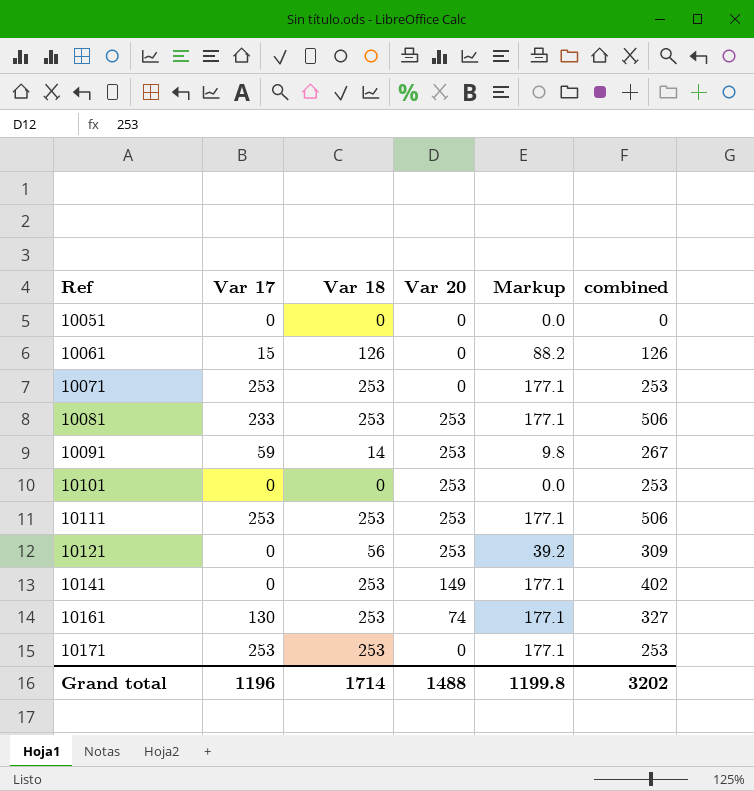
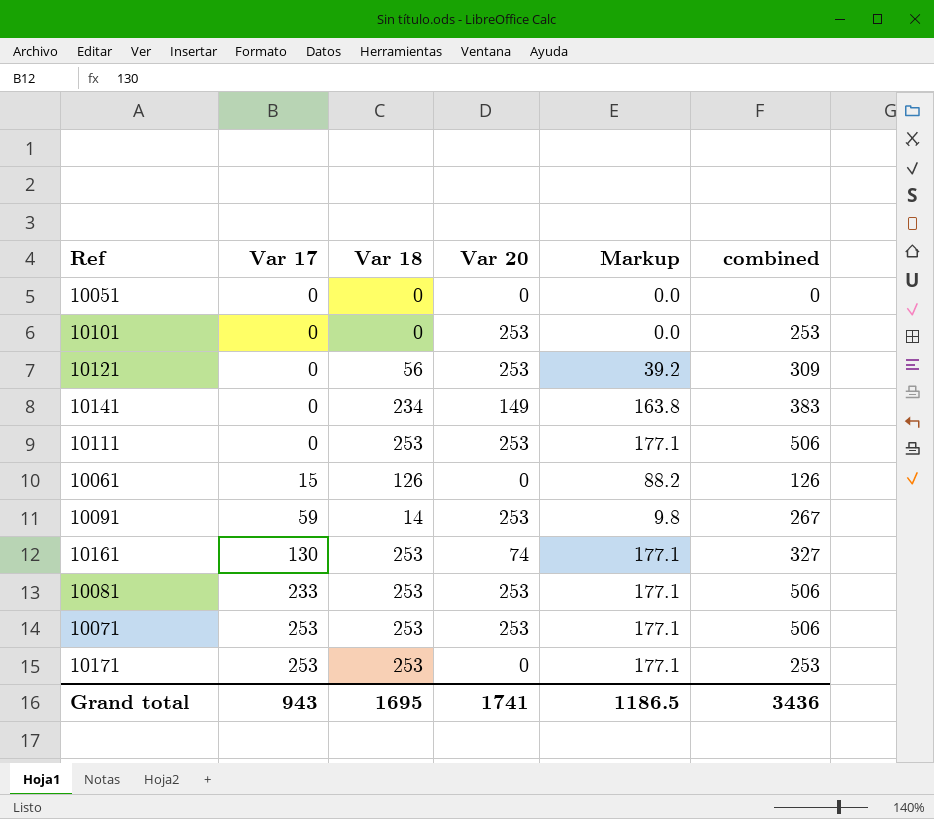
row order: Ref ascending -> Var 17 ascending
10141 | Var 18: 253 -> 234
10141 | Markup: 177.1 -> 163.8
10141 | combined: 402 -> 383
10111 | Var 17: 253 -> 0
10071 | Var 20: 0 -> 253
10071 | combined: 253 -> 506
Grand total | Var 17: 1196 -> 943
Grand total | Var 18: 1714 -> 1695
Grand total | Var 20: 1488 -> 1741
Grand total | Markup: 1199.8 -> 1186.5
Grand total | combined: 3202 -> 3436

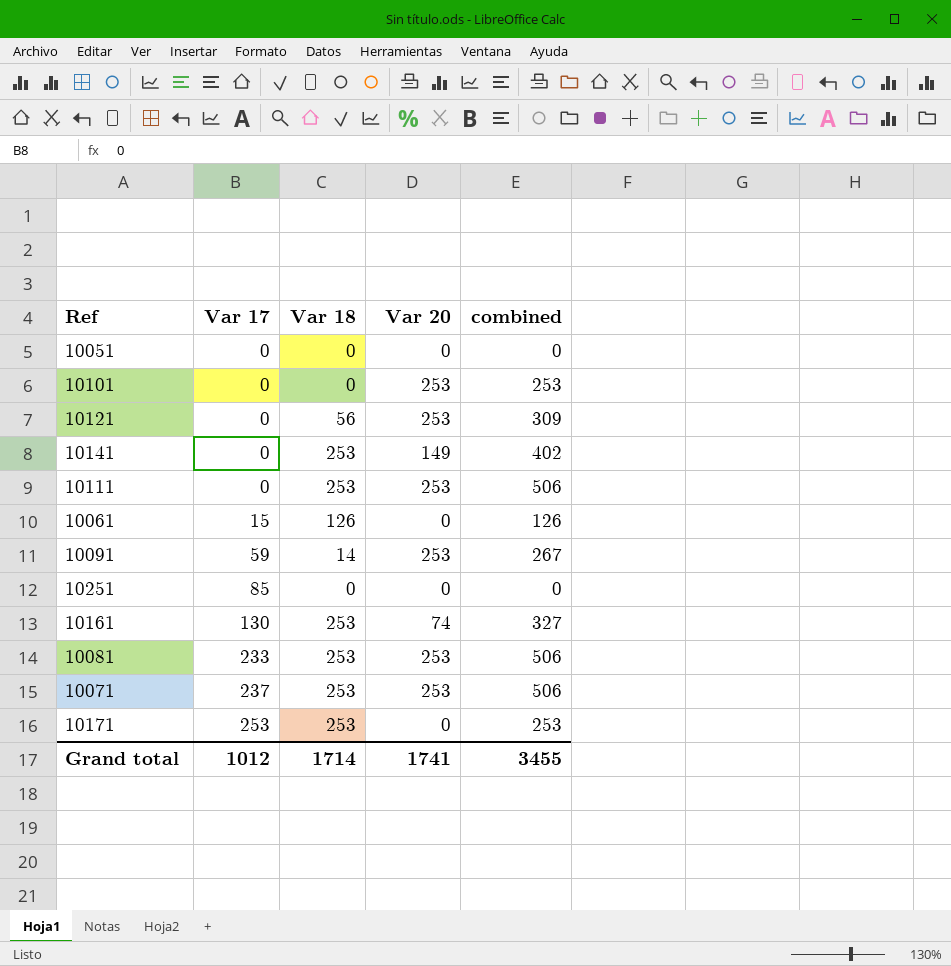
column Markup | formula: [Var 18] * 0.7 -> none
10141 | Var 18: 234 -> 253
10141 | combined: 383 -> 402
row 10251: none -> 85 | 0 | 0 | 0
10071 | Var 17: 253 -> 237
Grand total | Var 17: 943 -> 1012
Grand total | Var 18: 1695 -> 1714
Grand total | combined: 3436 -> 3455

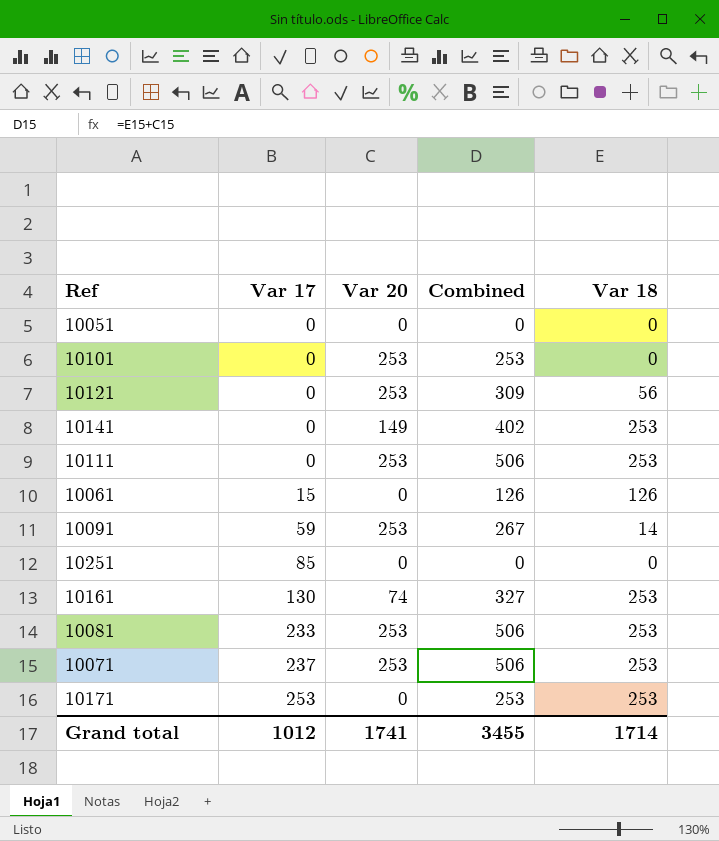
column name: combined -> Combined
column Var 18 | position: 3 -> 5

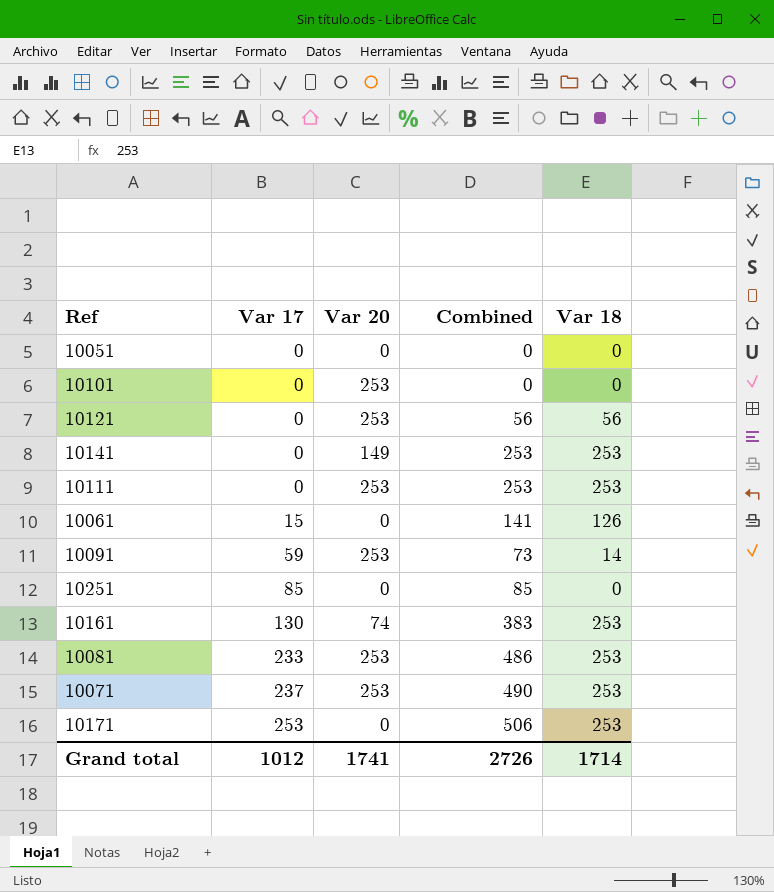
column Combined | formula: [Var 20] + [Var 18] -> [Var 17] + [Var 18]
Grand total | Combined: 3455 -> 2726

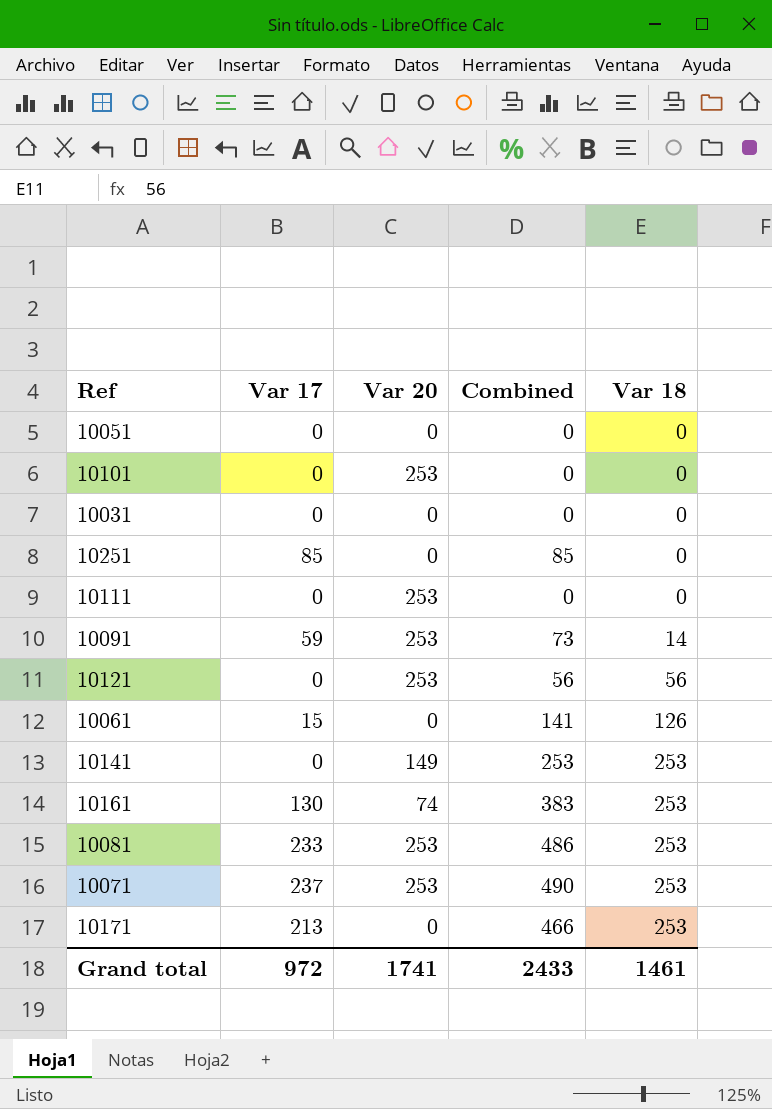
row order: Var 17 ascending -> Var 18 ascending
row 10031: none -> 0 | 0 | 0 | 0
10111 | Combined: 253 -> 0
10111 | Var 18: 253 -> 0
10171 | Var 17: 253 -> 213
10171 | Combined: 506 -> 466
Grand total | Var 17: 1012 -> 972
Grand total | Combined: 2726 -> 2433
Grand total | Var 18: 1714 -> 1461

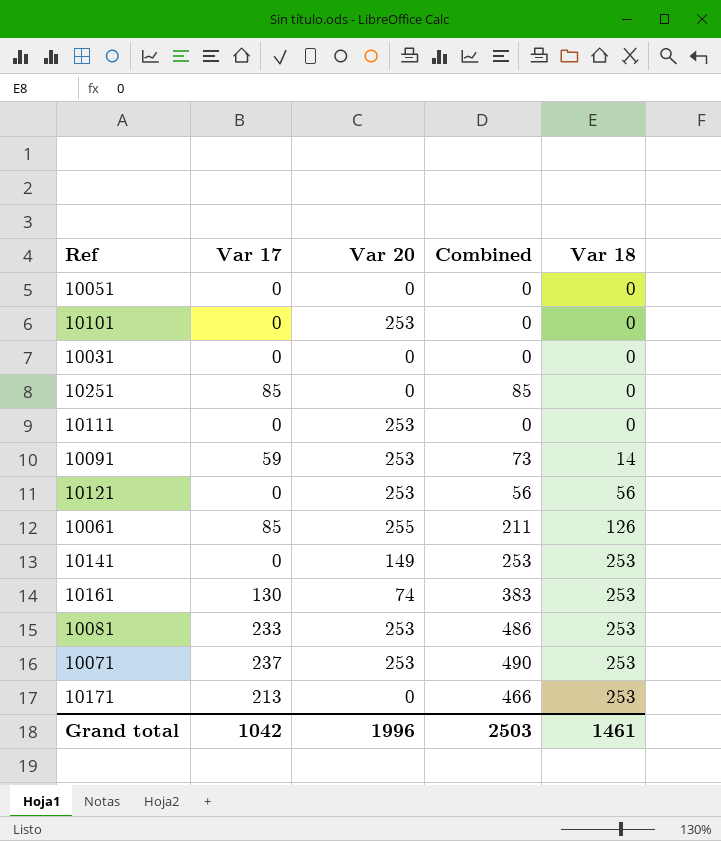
10061 | Var 17: 15 -> 85
10061 | Var 20: 0 -> 255
10061 | Combined: 141 -> 211
Grand total | Var 17: 972 -> 1042
Grand total | Var 20: 1741 -> 1996
Grand total | Combined: 2433 -> 2503

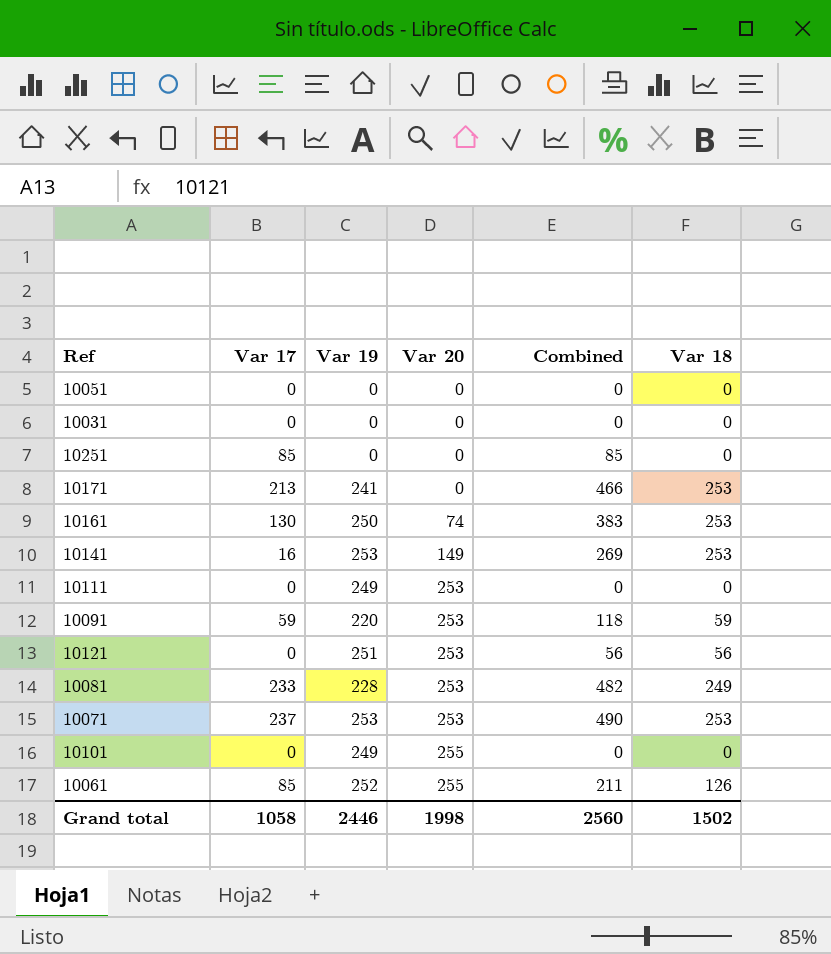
row order: Var 18 ascending -> Var 20 ascending
column Var 19 | position: none -> 3
10141 | Var 17: 0 -> 16
10141 | Combined: 253 -> 269
10091 | Combined: 73 -> 118
10091 | Var 18: 14 -> 59
10081 | Combined: 486 -> 482
10081 | Var 18: 253 -> 249
10101 | Var 20: 253 -> 255
Grand total | Var 17: 1042 -> 1058
Grand total | Var 20: 1996 -> 1998
Grand total | Combined: 2503 -> 2560
Grand total | Var 18: 1461 -> 1502

